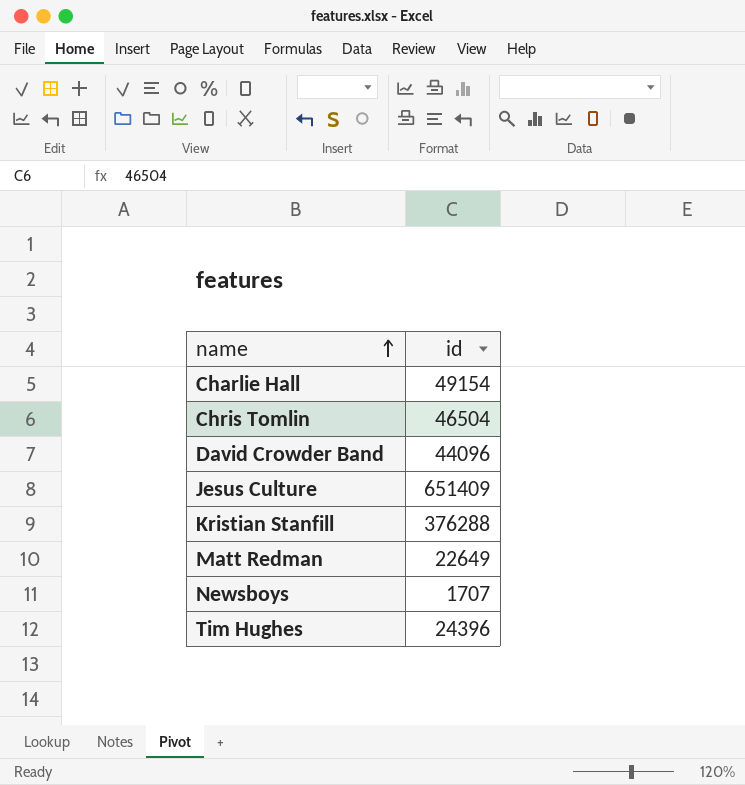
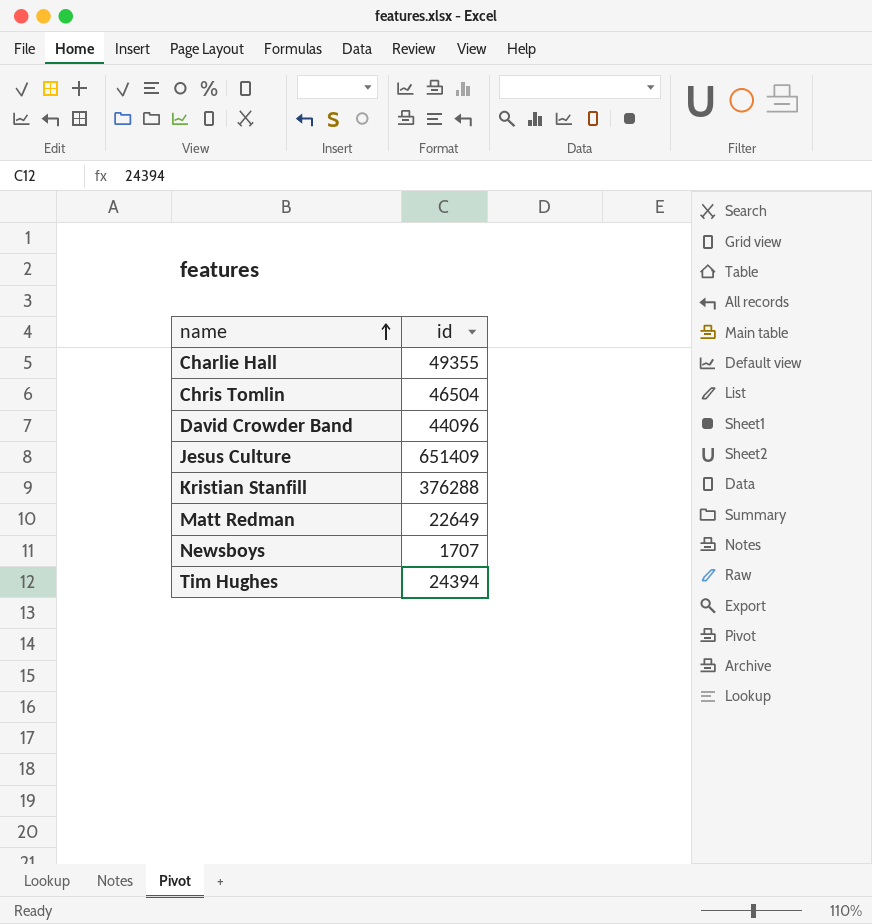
Charlie Hall | id: 49154 -> 49355
Tim Hughes | id: 24396 -> 24394

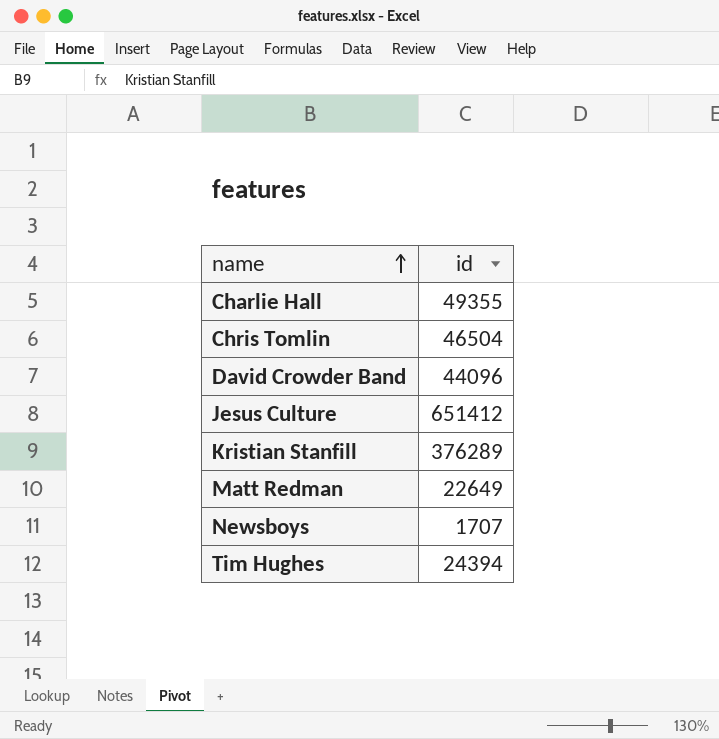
Jesus Culture | id: 651409 -> 651412
Kristian Stanfill | id: 376288 -> 376289

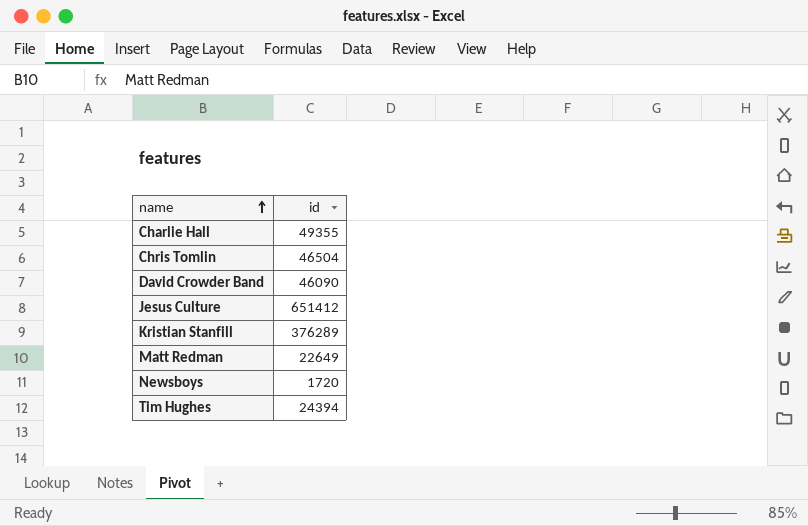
David Crowder Band | id: 44096 -> 46090
Newsboys | id: 1707 -> 1720

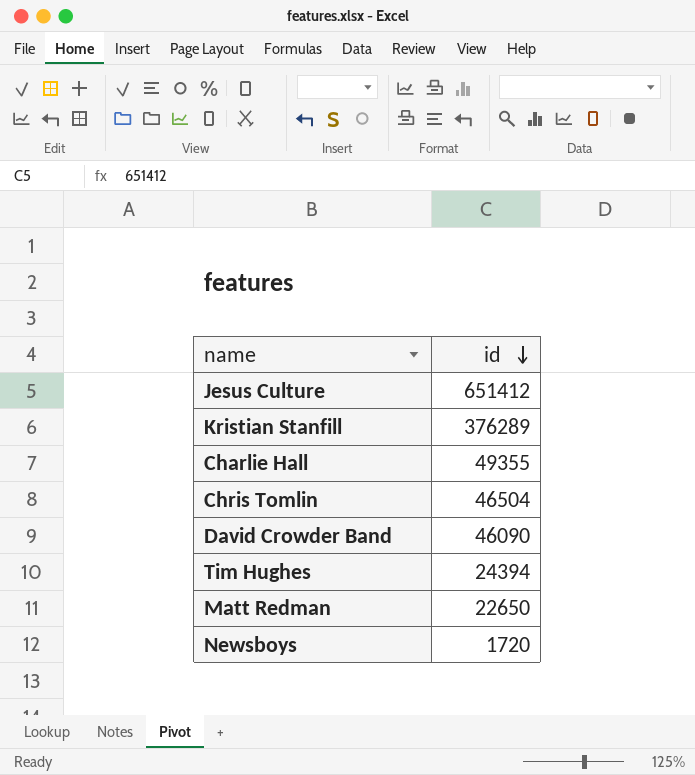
row order: name ascending -> id descending
Matt Redman | id: 22649 -> 22650

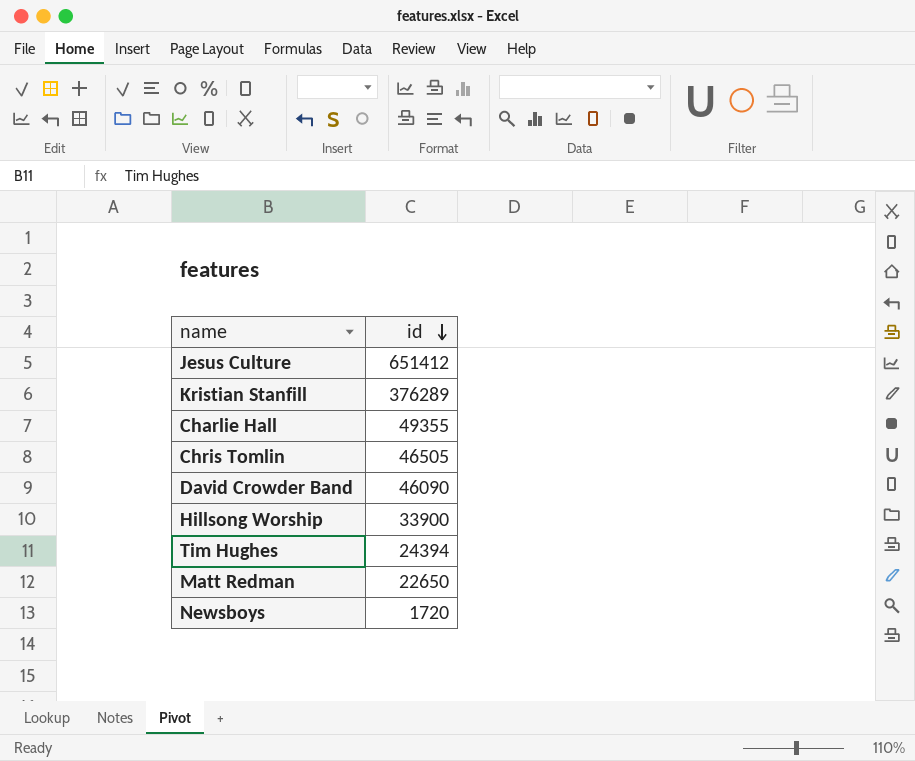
Chris Tomlin | id: 46504 -> 46505
row Hillsong Worship: none -> 33900

